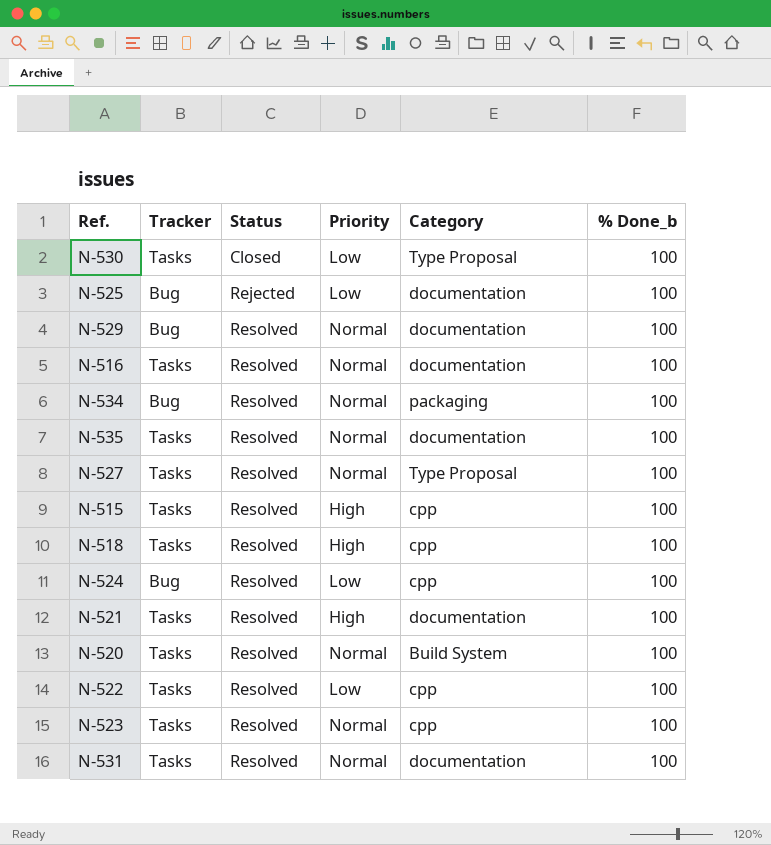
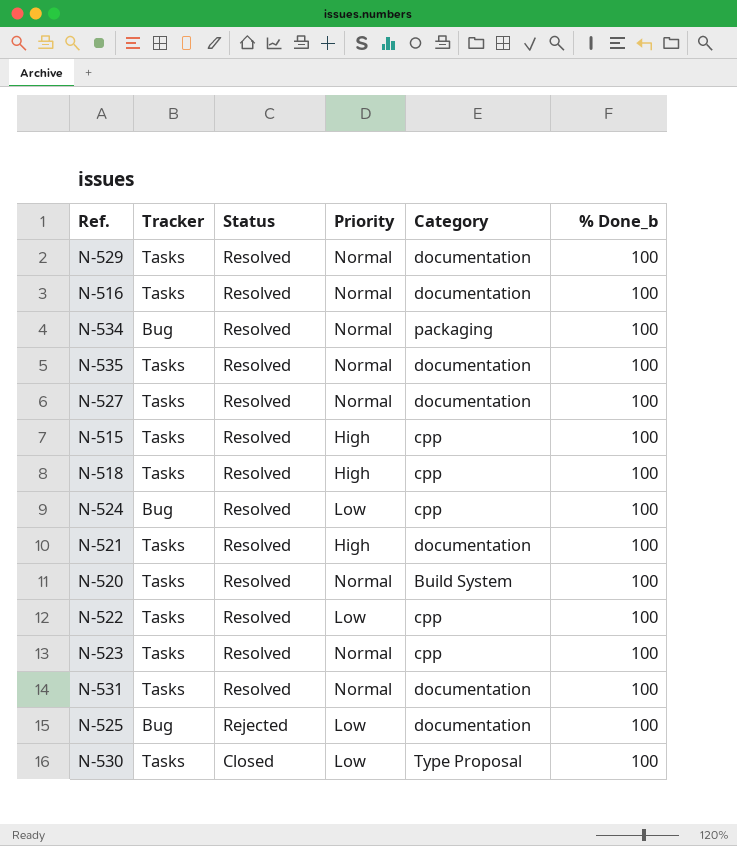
row order: Status ascending -> Status descending
N-529 | Tracker: Bug -> Tasks
N-527 | Category: Type Proposal -> documentation

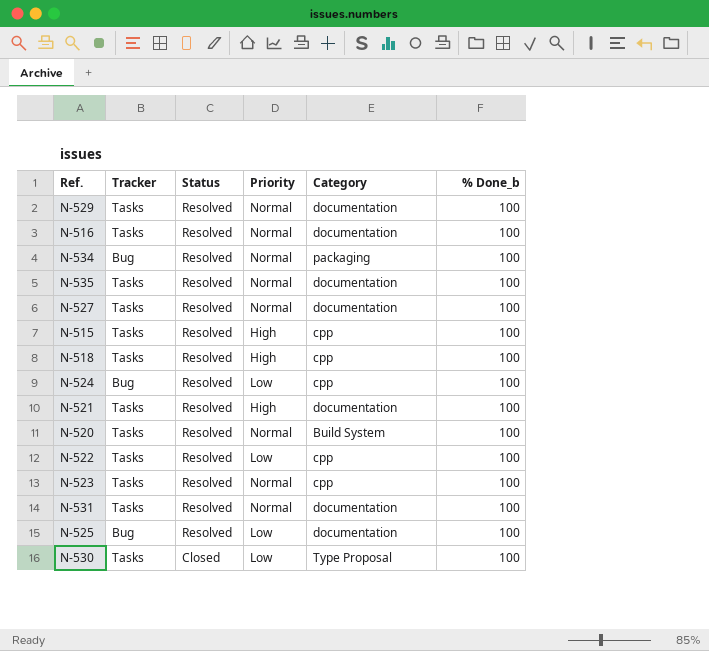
N-525 | Status: Rejected -> Resolved

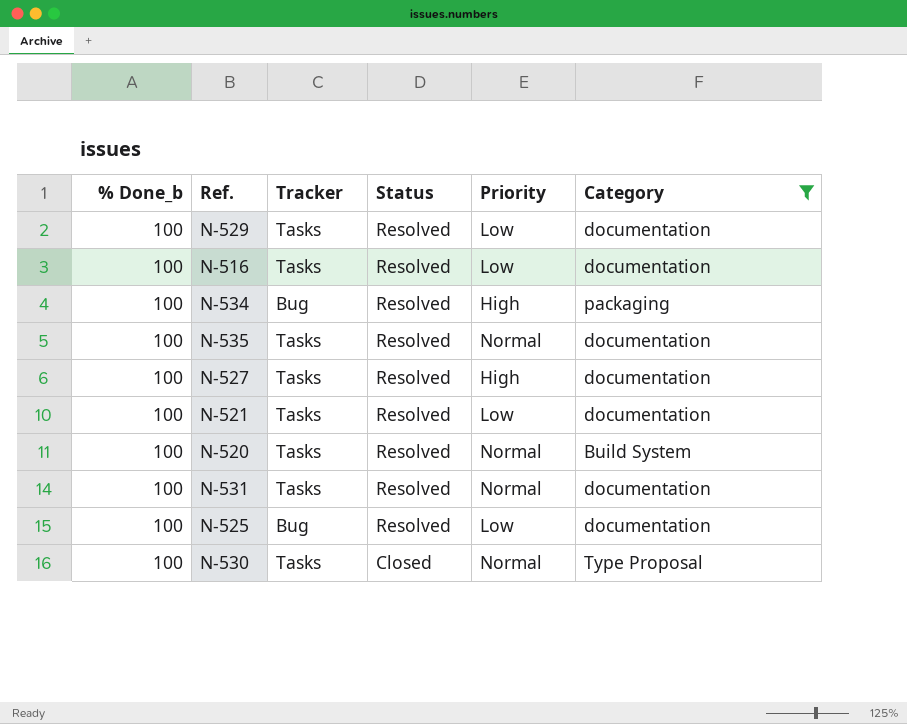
filter: none -> Category != cpp
column % Done_b | position: 6 -> 1
N-529 | Priority: Normal -> Low
N-516 | Priority: Normal -> Low
N-534 | Priority: Normal -> High
N-527 | Priority: Normal -> High
N-521 | Priority: High -> Low
N-530 | Priority: Low -> Normal

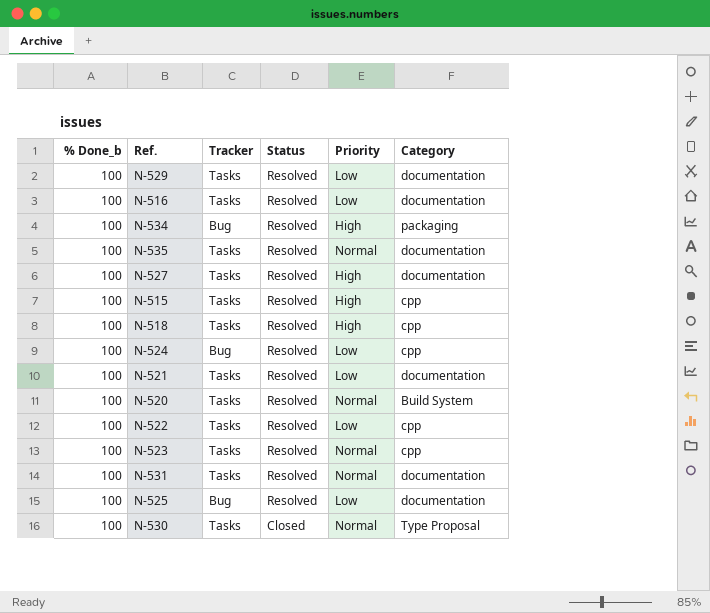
filter: Category != cpp -> none

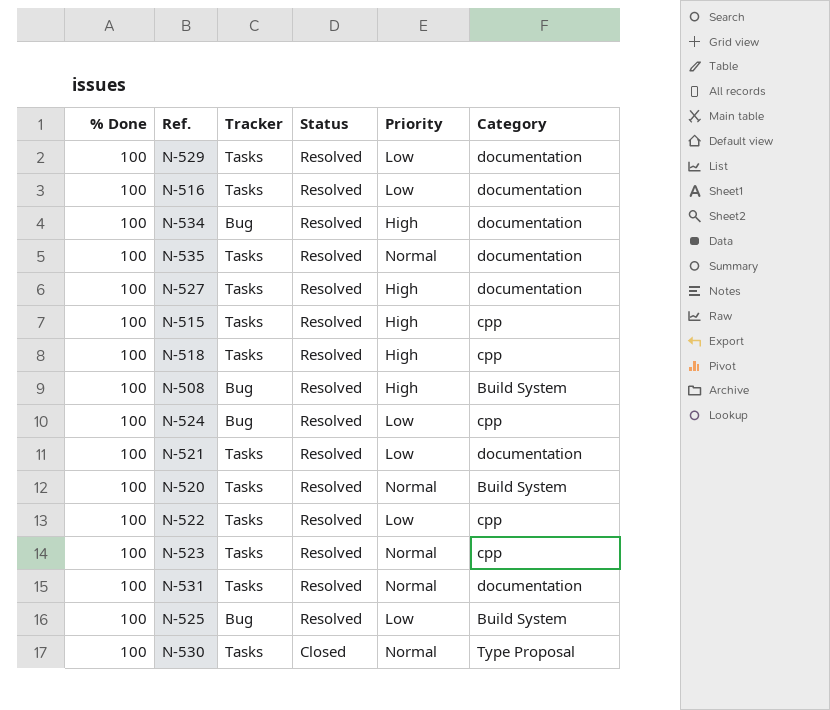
column name: % Done_b -> % Done
N-534 | Category: packaging -> documentation
row N-508: none -> 100 | Bug | Resolved | High | Build System
N-525 | Category: documentation -> Build System

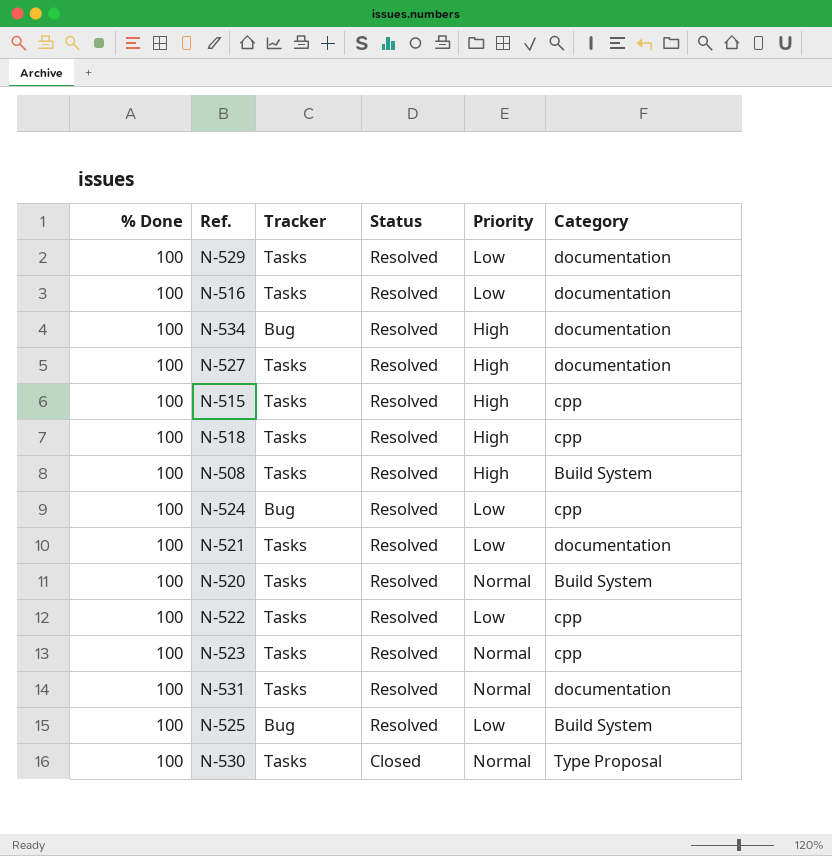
row N-535: 100 | Tasks | Resolved | Normal | documentation -> none
N-508 | Tracker: Bug -> Tasks

